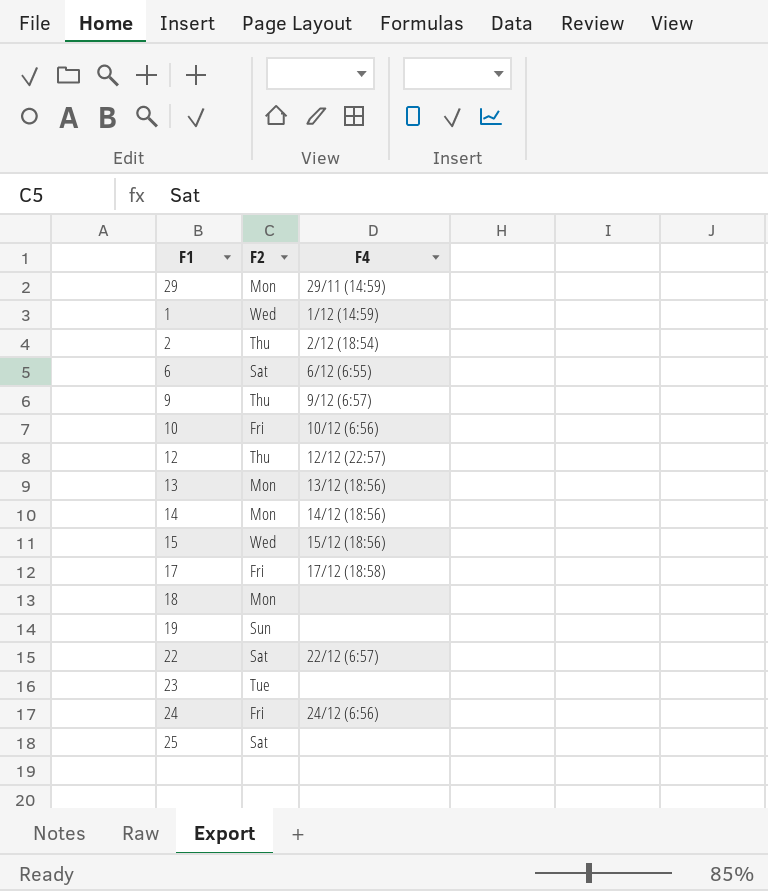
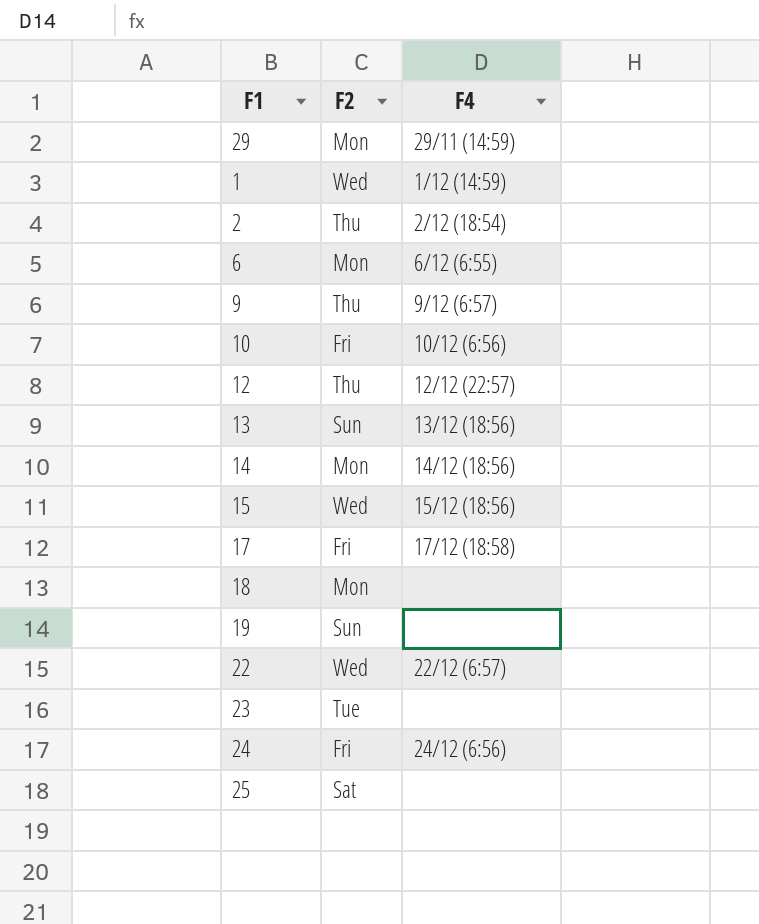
6 | F2: Sat -> Mon
13 | F2: Mon -> Sun
22 | F2: Sat -> Wed

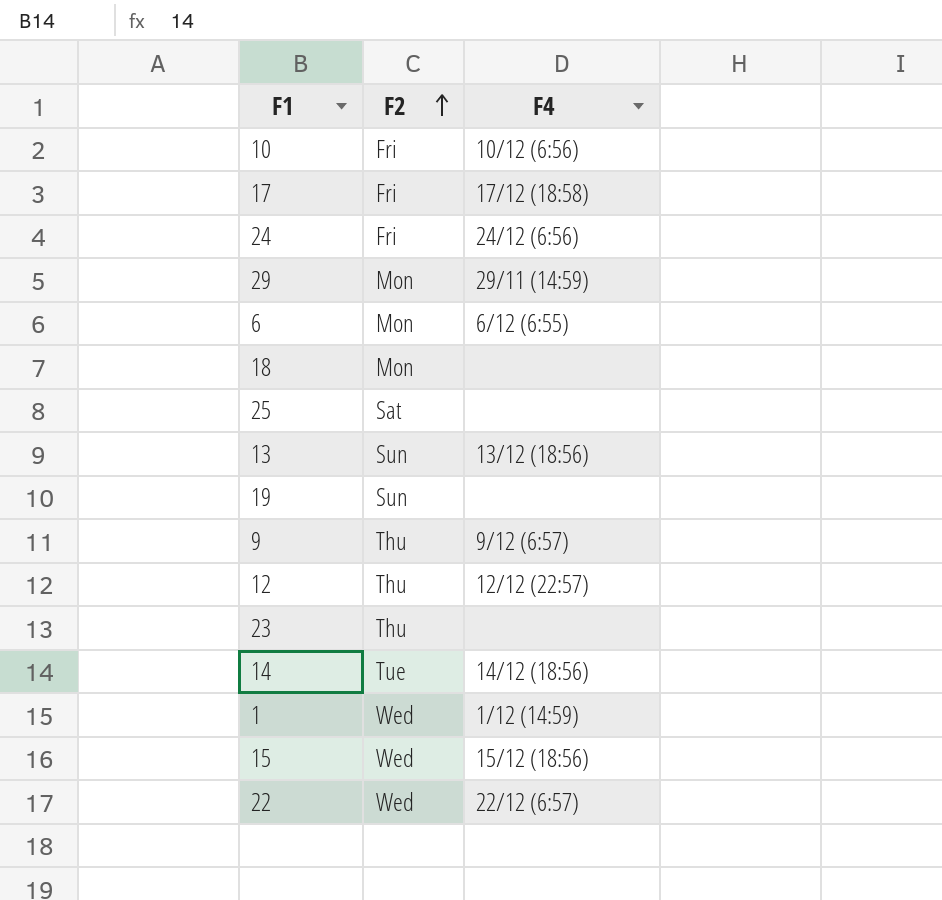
row order: none -> F2 ascending
row 2: Thu | 2/12 (18:54) -> none
23 | F2: Tue -> Thu
14 | F2: Mon -> Tue

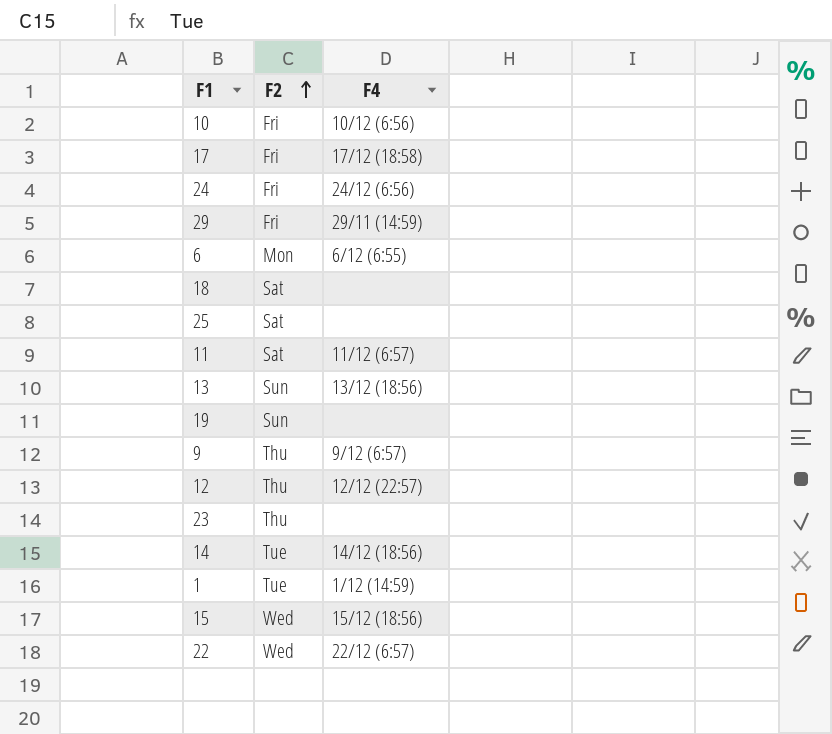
29 | F2: Mon -> Fri
18 | F2: Mon -> Sat
row 11: none -> Sat | 11/12 (6:57)
1 | F2: Wed -> Tue

